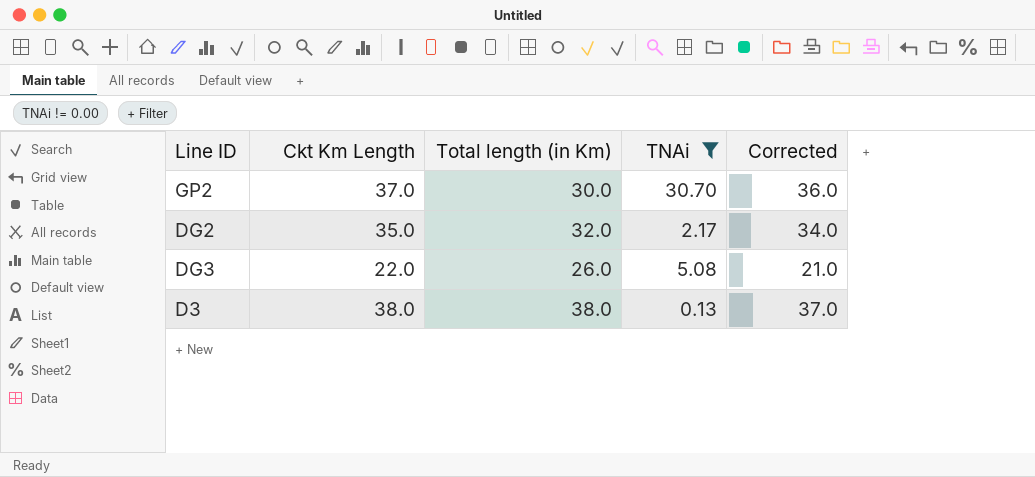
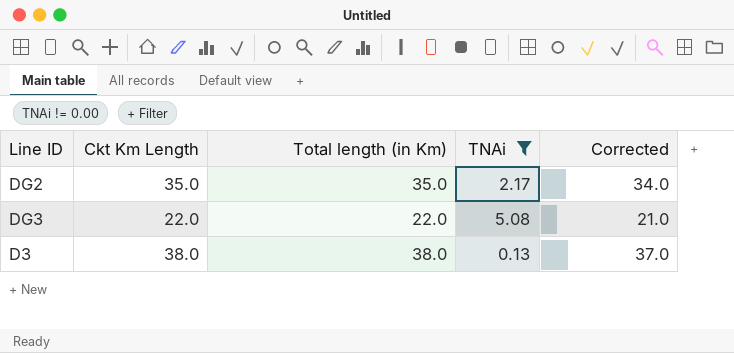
row GP2: 37.0 | 30.0 | 30.70 | 36.0 -> none
DG2 | Total length (in Km): 32.0 -> 35.0
DG3 | Total length (in Km): 26.0 -> 22.0

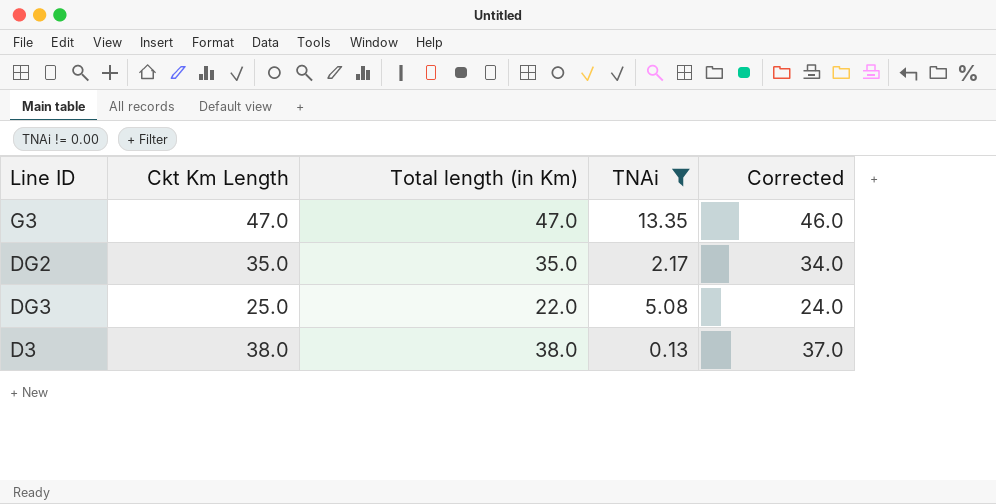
row G3: none -> 47.0 | 47.0 | 13.35 | 46.0
DG3 | Ckt Km Length: 22.0 -> 25.0
DG3 | Corrected: 21.0 -> 24.0

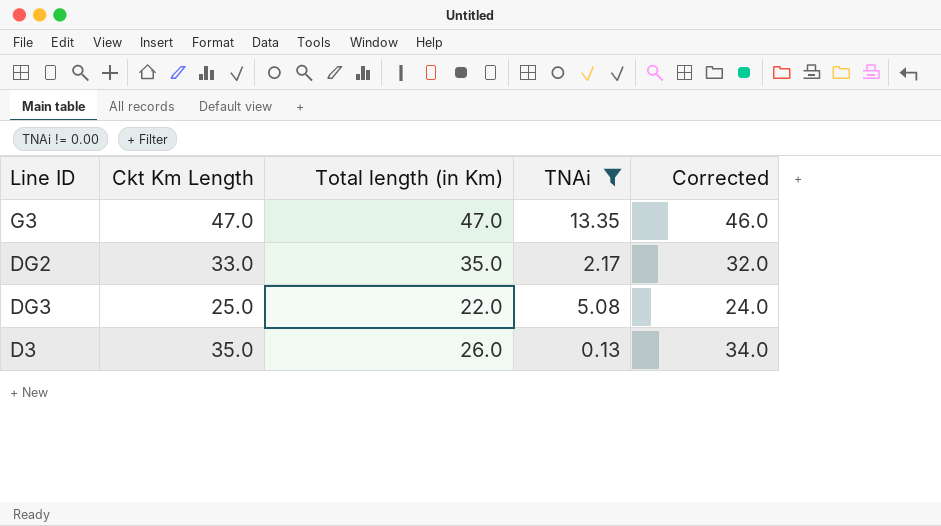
DG2 | Ckt Km Length: 35.0 -> 33.0
DG2 | Corrected: 34.0 -> 32.0
D3 | Ckt Km Length: 38.0 -> 35.0
D3 | Total length (in Km): 38.0 -> 26.0
D3 | Corrected: 37.0 -> 34.0

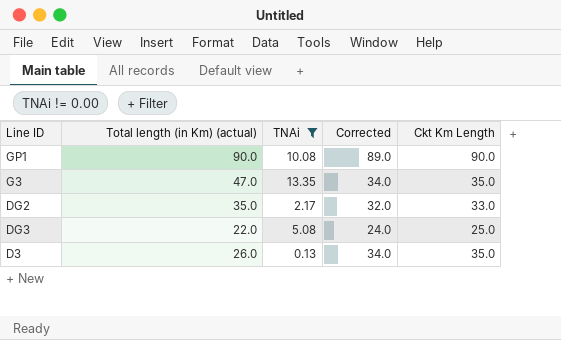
column name: Total length (in Km) -> Total length (in Km) (actual)
column Ckt Km Length | position: 2 -> 5
row GP1: none -> 90.0 | 10.08 | 89.0 | 90.0
G3 | Corrected: 46.0 -> 34.0
G3 | Ckt Km Length: 47.0 -> 35.0

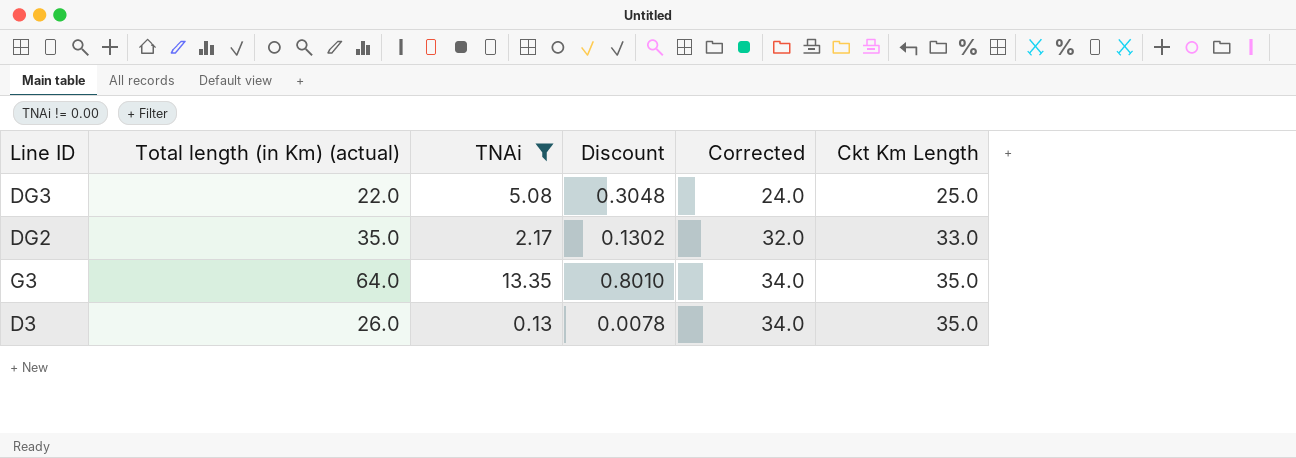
row order: none -> Corrected ascending
column Discount | formula: none -> [TNAi] * 0.06
row GP1: 90.0 | 10.08 | 89.0 | 90.0 -> none
G3 | Total length (in Km) (actual): 47.0 -> 64.0

